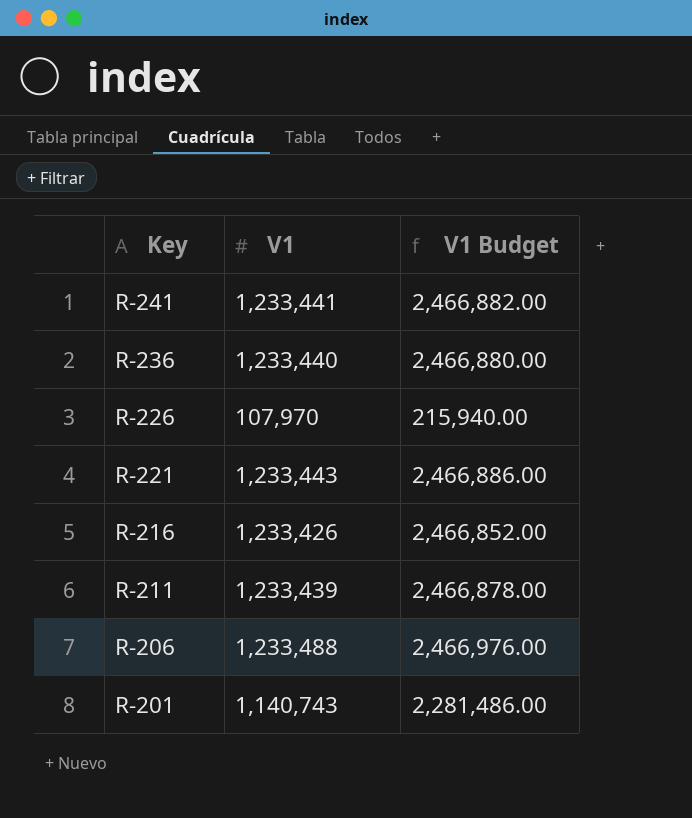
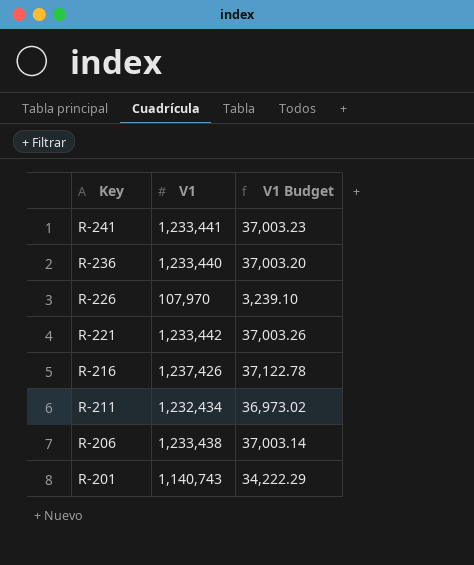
column V1 Budget | formula: [V1] * 2 -> [V1] * 0.03
R-221 | V1: 1,233,443 -> 1,233,442
R-216 | V1: 1,233,426 -> 1,237,426
R-211 | V1: 1,233,439 -> 1,232,434
R-206 | V1: 1,233,488 -> 1,233,438

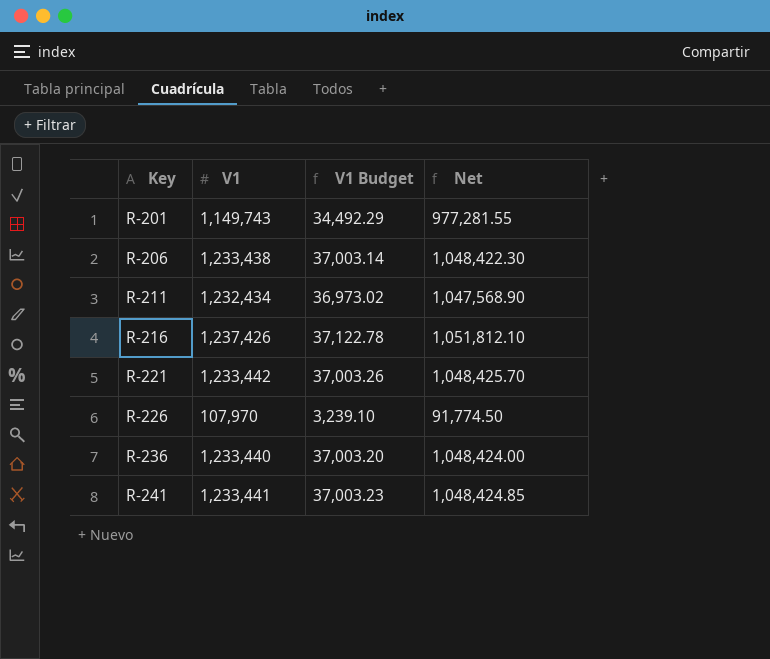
row order: Key descending -> Key ascending
column Net | formula: none -> [V1] * 0.85
R-201 | V1: 1,140,743 -> 1,149,743
R-201 | V1 Budget: 34,222.29 -> 34,492.29

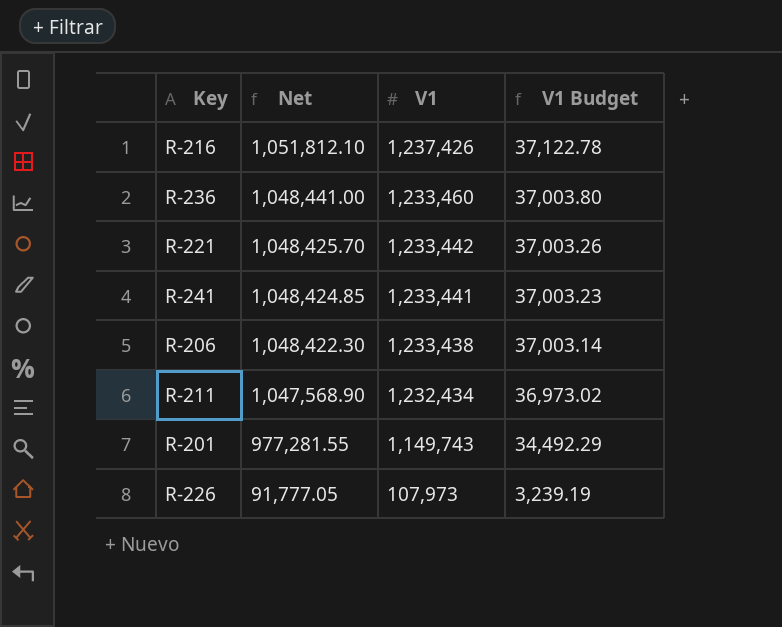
row order: Key ascending -> Net descending
column Net | position: 4 -> 2
R-236 | Net: 1,048,424.00 -> 1,048,441.00
R-236 | V1: 1,233,440 -> 1,233,460
R-236 | V1 Budget: 37,003.20 -> 37,003.80
R-226 | Net: 91,774.50 -> 91,777.05
R-226 | V1: 107,970 -> 107,973
R-226 | V1 Budget: 3,239.10 -> 3,239.19

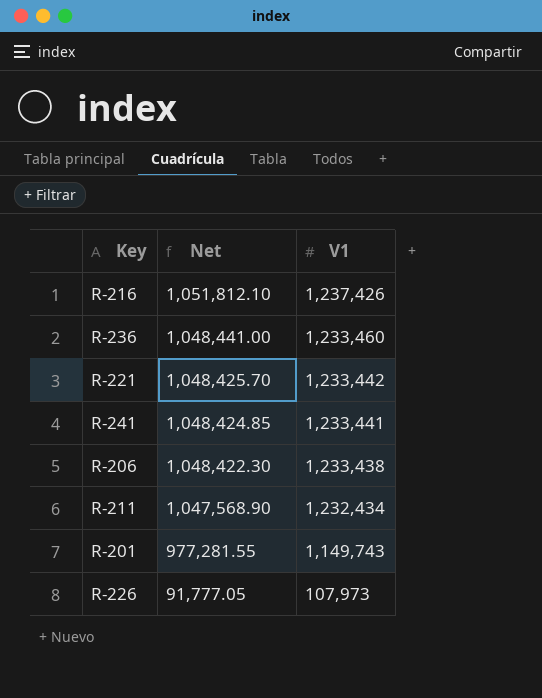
column V1 Budget | formula: [V1] * 0.03 -> none

